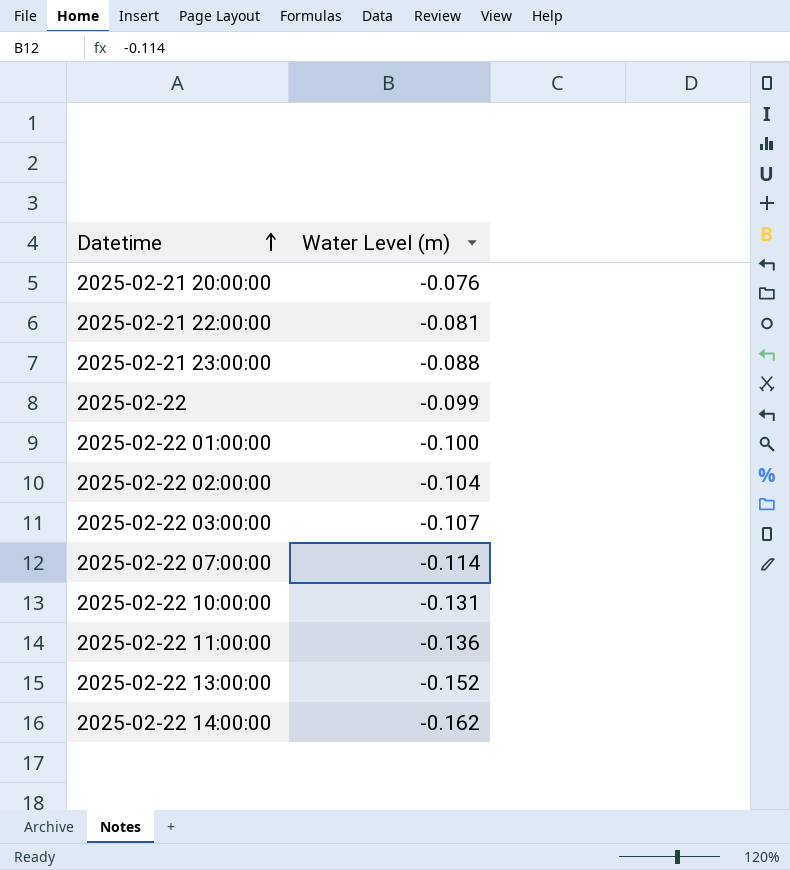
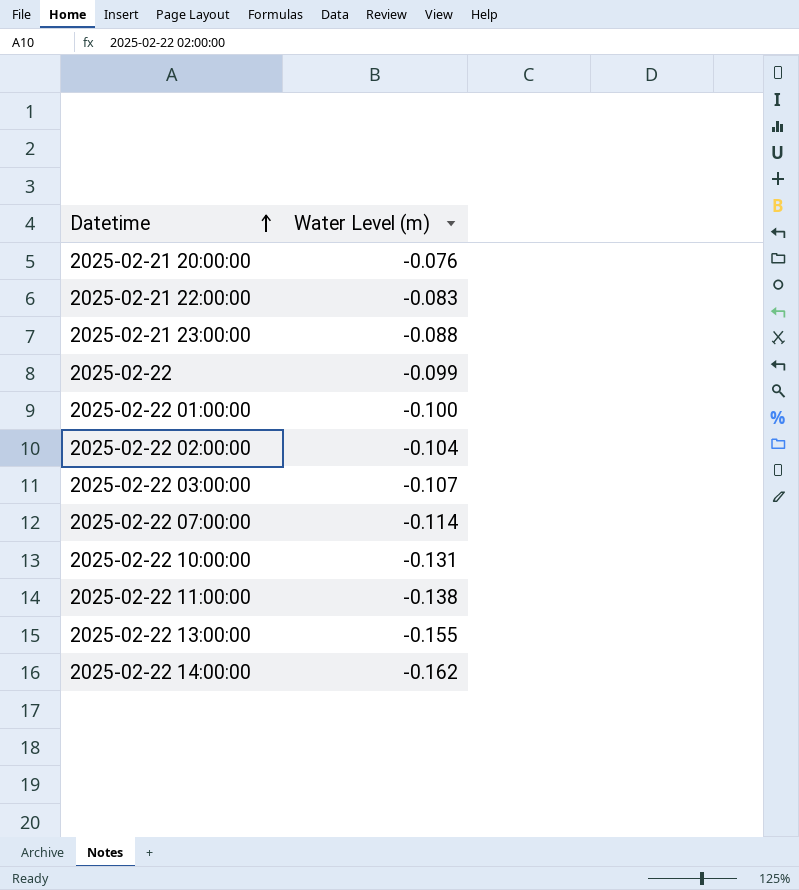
2025-02-21 22:00:00 | Water Level (m): -0.081 -> -0.083
2025-02-22 11:00:00 | Water Level (m): -0.136 -> -0.138
2025-02-22 13:00:00 | Water Level (m): -0.152 -> -0.155

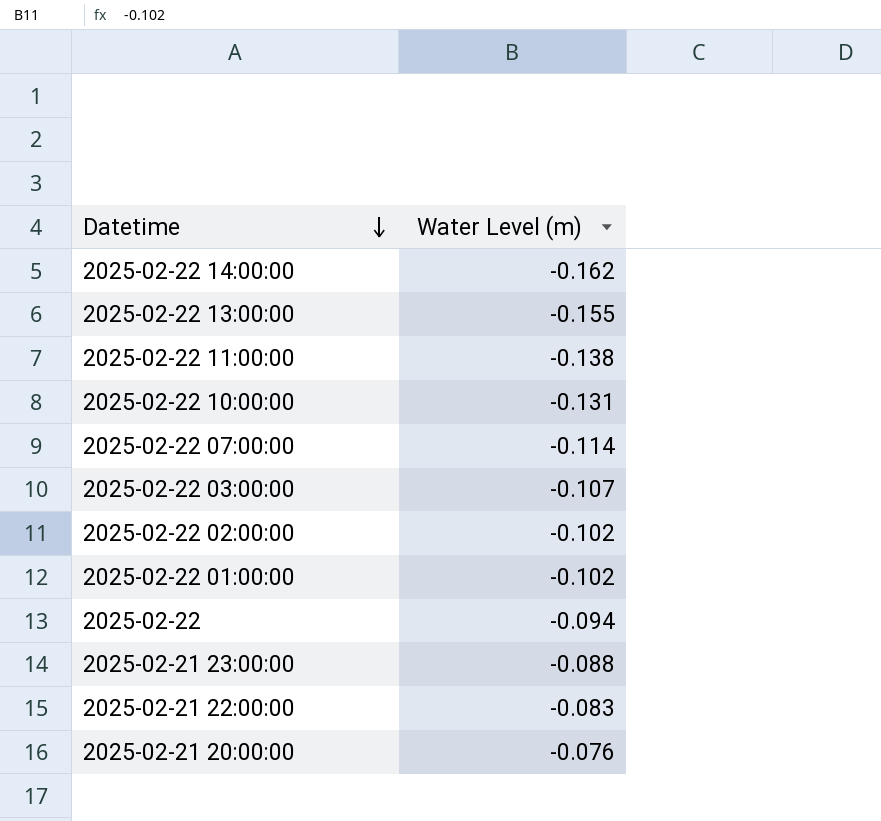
row order: Datetime ascending -> Datetime descending
2025-02-22 02:00:00 | Water Level (m): -0.104 -> -0.102
2025-02-22 01:00:00 | Water Level (m): -0.100 -> -0.102
2025-02-22 | Water Level (m): -0.099 -> -0.094

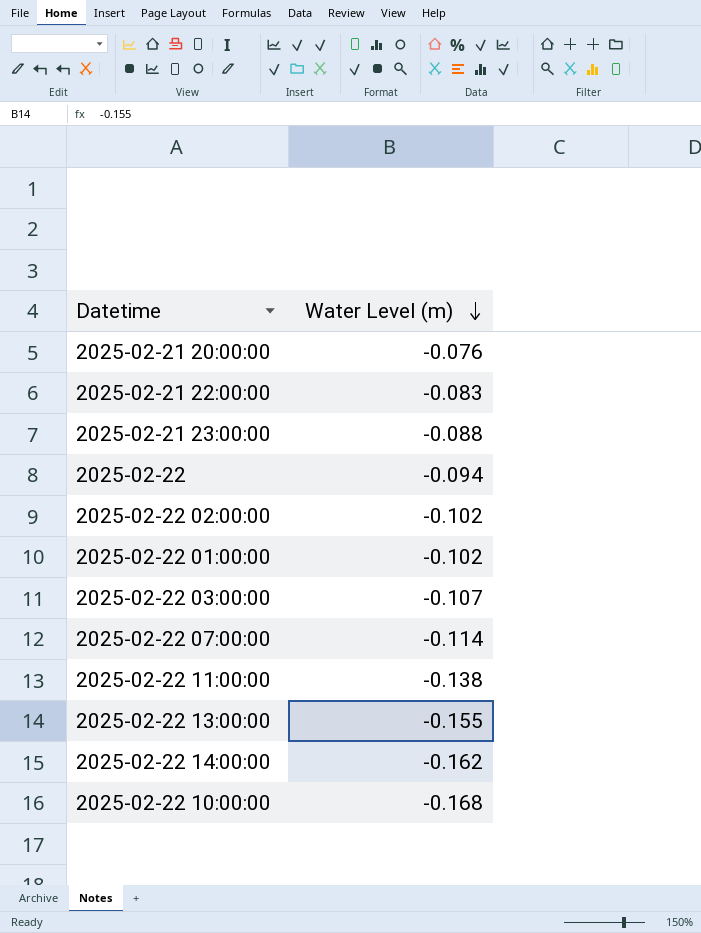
row order: Datetime descending -> Water Level (m) descending
2025-02-22 10:00:00 | Water Level (m): -0.131 -> -0.168

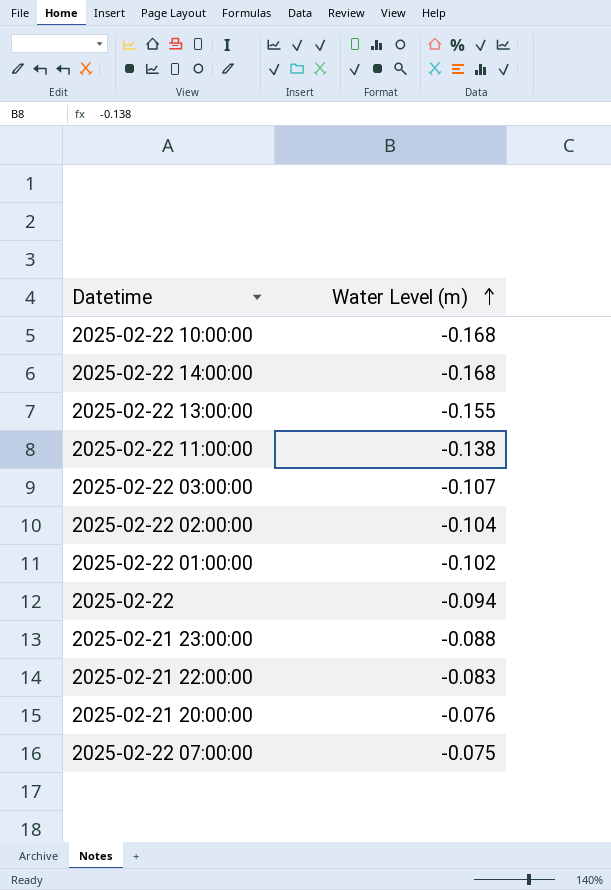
row order: Water Level (m) descending -> Water Level (m) ascending
2025-02-22 14:00:00 | Water Level (m): -0.162 -> -0.168
2025-02-22 02:00:00 | Water Level (m): -0.102 -> -0.104
2025-02-22 07:00:00 | Water Level (m): -0.114 -> -0.075

